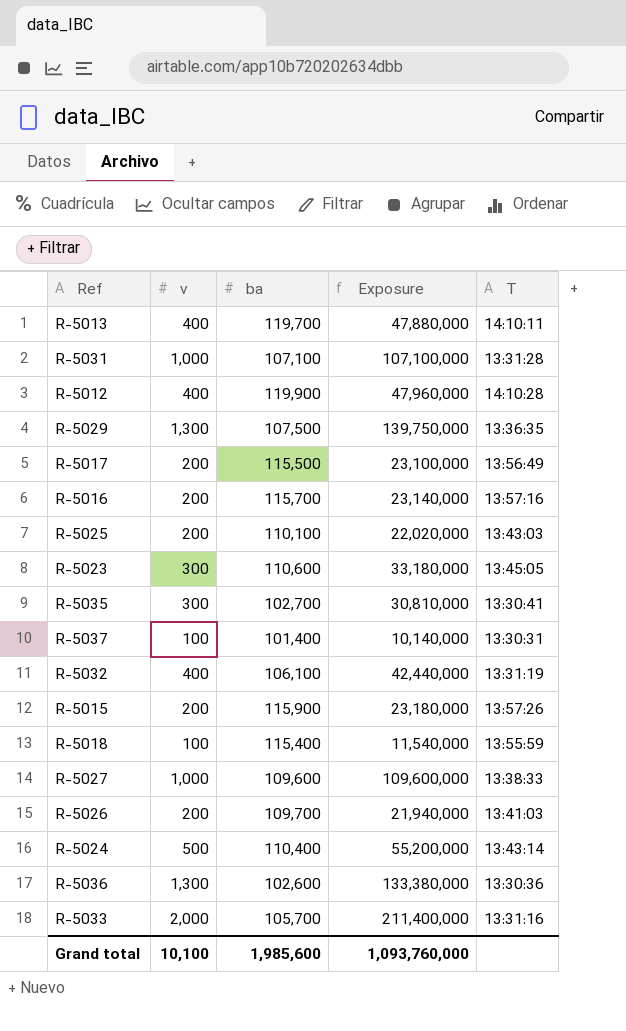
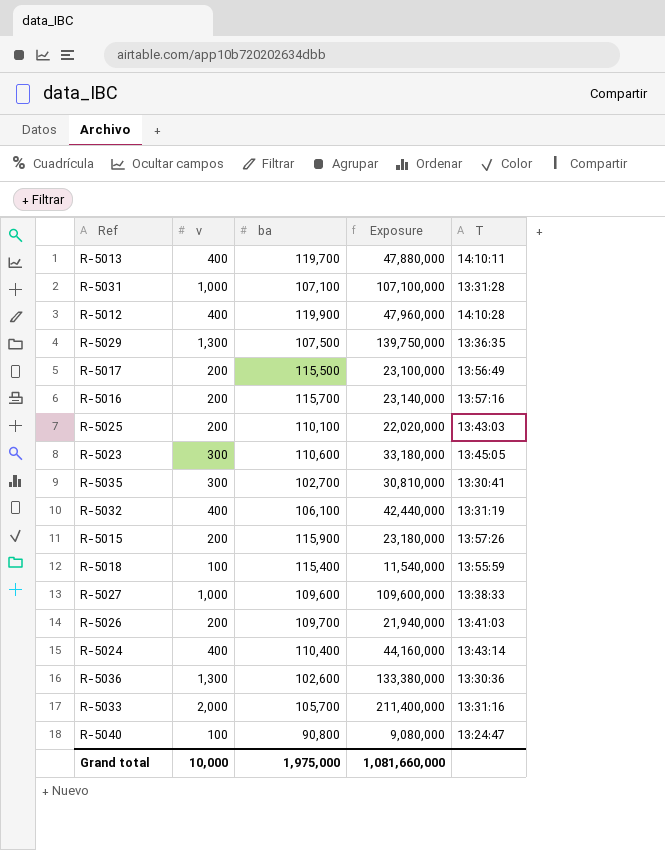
row R-5037: 100 | 101,400 | 10,140,000 | 13:30:31 -> none
R-5024 | v: 500 -> 400
R-5024 | Exposure: 55,200,000 -> 44,160,000
row R-5040: none -> 100 | 90,800 | 9,080,000 | 13:24:47
Grand total | v: 10,100 -> 10,000
Grand total | ba: 1,985,600 -> 1,975,000
Grand total | Exposure: 1,093,760,000 -> 1,081,660,000

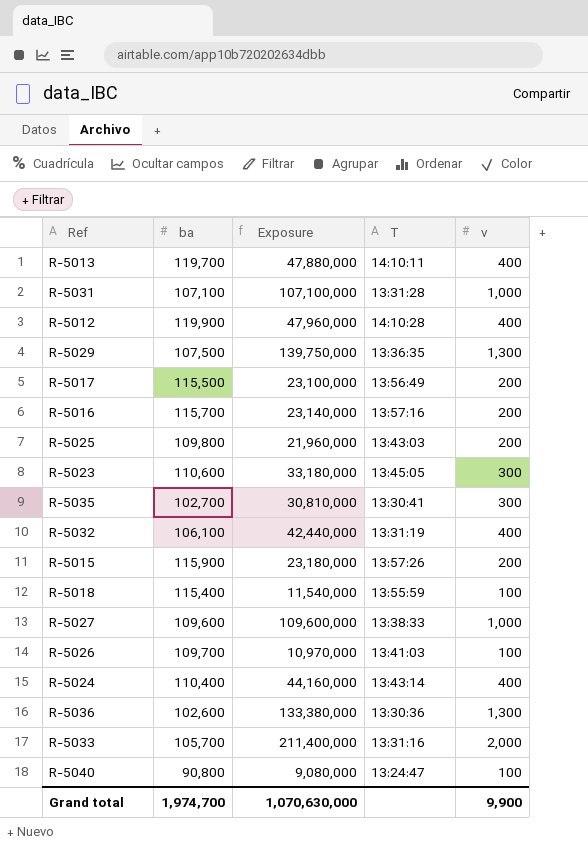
column v | position: 2 -> 5
R-5025 | ba: 110,100 -> 109,800
R-5025 | Exposure: 22,020,000 -> 21,960,000
R-5026 | Exposure: 21,940,000 -> 10,970,000
R-5026 | v: 200 -> 100
Grand total | ba: 1,975,000 -> 1,974,700
Grand total | Exposure: 1,081,660,000 -> 1,070,630,000
Grand total | v: 10,000 -> 9,900

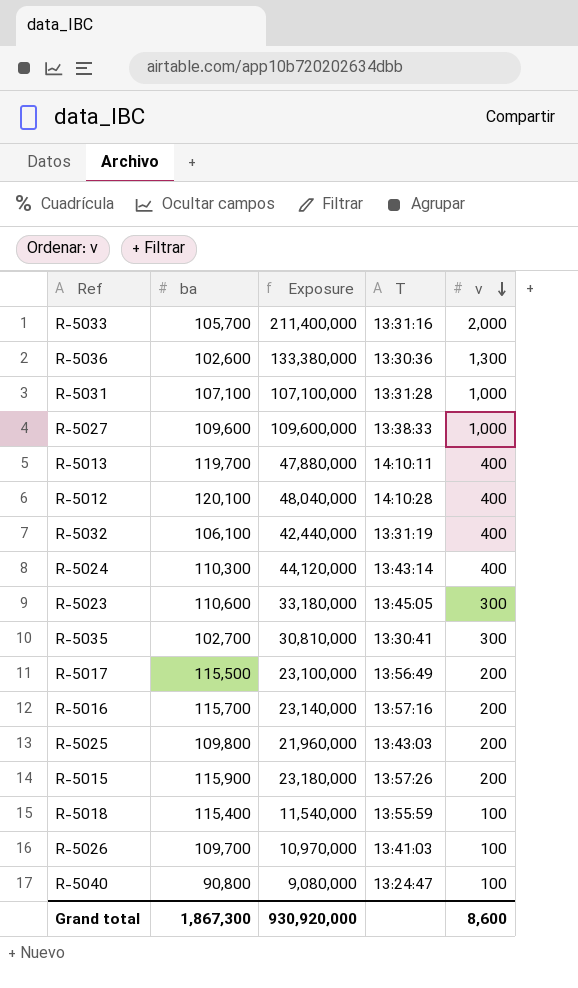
row order: none -> v descending
row R-5029: 107,500 | 139,750,000 | 13:36:35 | 1,300 -> none
R-5012 | ba: 119,900 -> 120,100
R-5012 | Exposure: 47,960,000 -> 48,040,000
R-5024 | ba: 110,400 -> 110,300
R-5024 | Exposure: 44,160,000 -> 44,120,000
Grand total | ba: 1,974,700 -> 1,867,300
Grand total | Exposure: 1,070,630,000 -> 930,920,000
Grand total | v: 9,900 -> 8,600

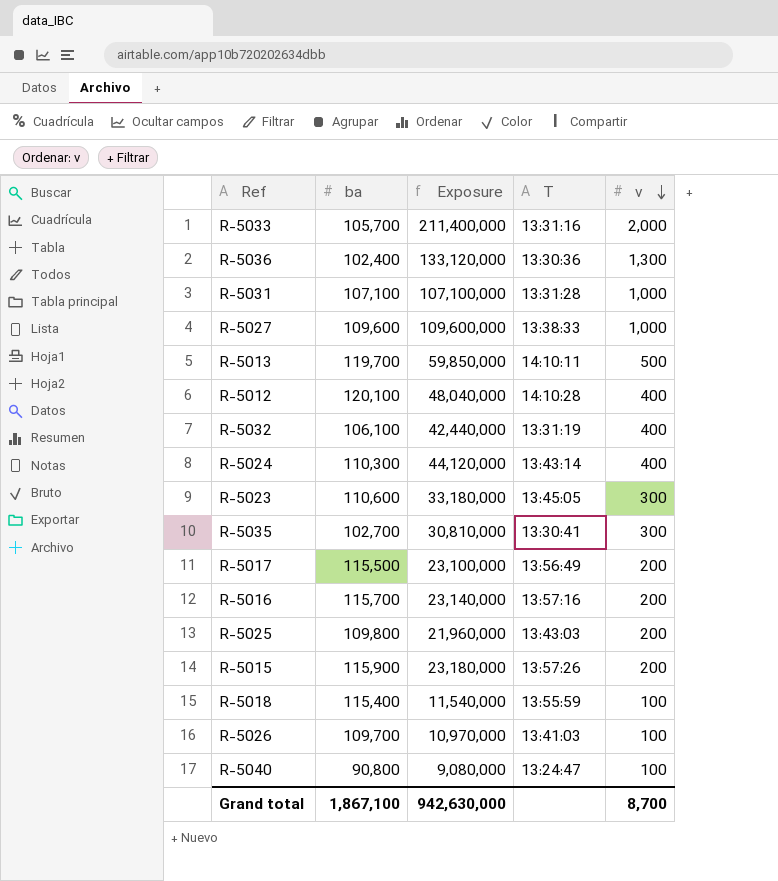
R-5036 | ba: 102,600 -> 102,400
R-5036 | Exposure: 133,380,000 -> 133,120,000
R-5013 | Exposure: 47,880,000 -> 59,850,000
R-5013 | v: 400 -> 500
Grand total | ba: 1,867,300 -> 1,867,100
Grand total | Exposure: 930,920,000 -> 942,630,000
Grand total | v: 8,600 -> 8,700

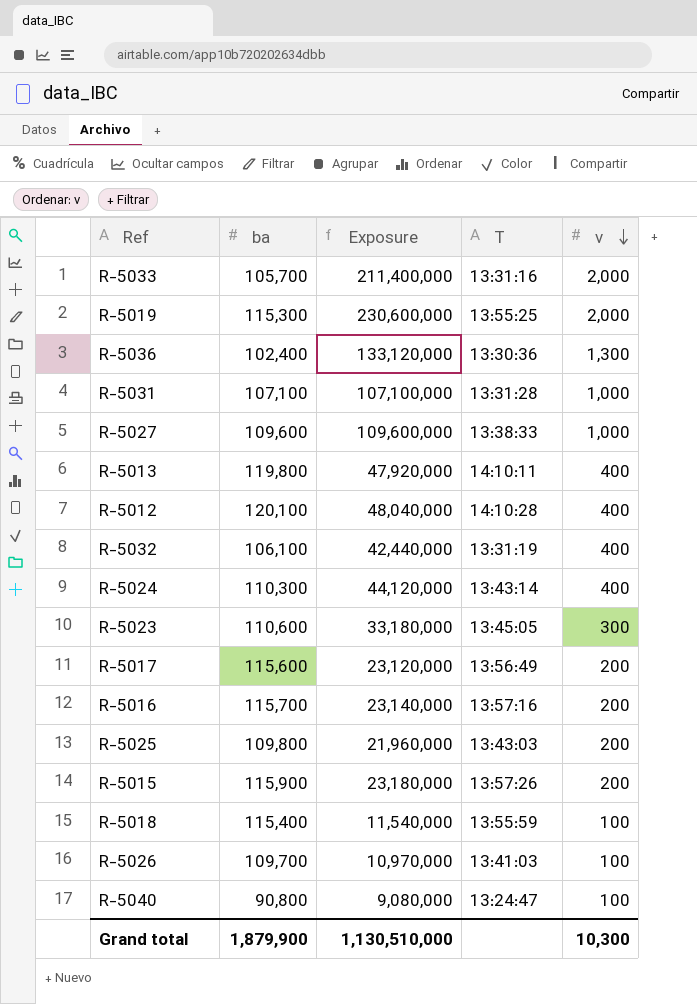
row R-5035: 102,700 | 30,810,000 | 13:30:41 | 300 -> none
row R-5019: none -> 115,300 | 230,600,000 | 13:55:25 | 2,000
R-5013 | ba: 119,700 -> 119,800
R-5013 | Exposure: 59,850,000 -> 47,920,000
R-5013 | v: 500 -> 400
R-5017 | ba: 115,500 -> 115,600
R-5017 | Exposure: 23,100,000 -> 23,120,000
Grand total | ba: 1,867,100 -> 1,879,900
Grand total | Exposure: 942,630,000 -> 1,130,510,000
Grand total | v: 8,700 -> 10,300

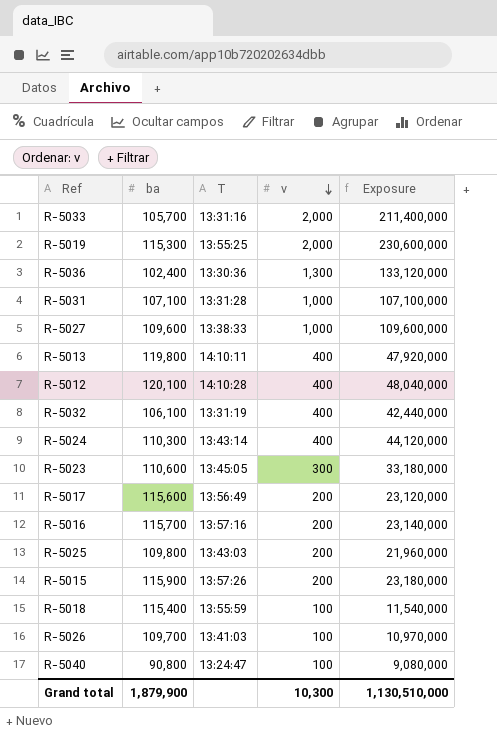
column Exposure | position: 3 -> 5

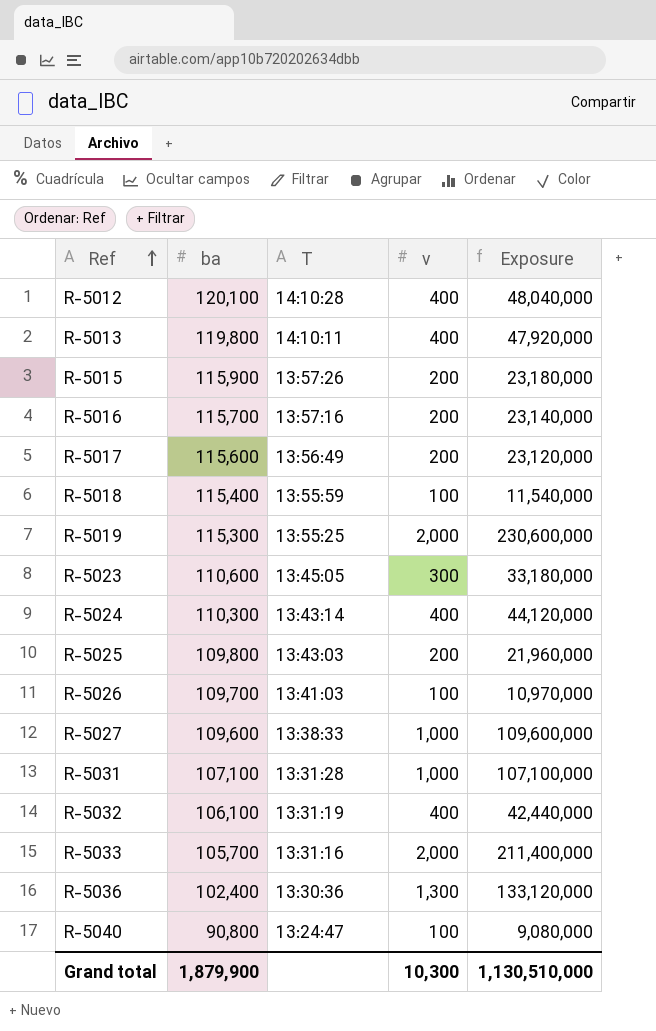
row order: v descending -> Ref ascending

